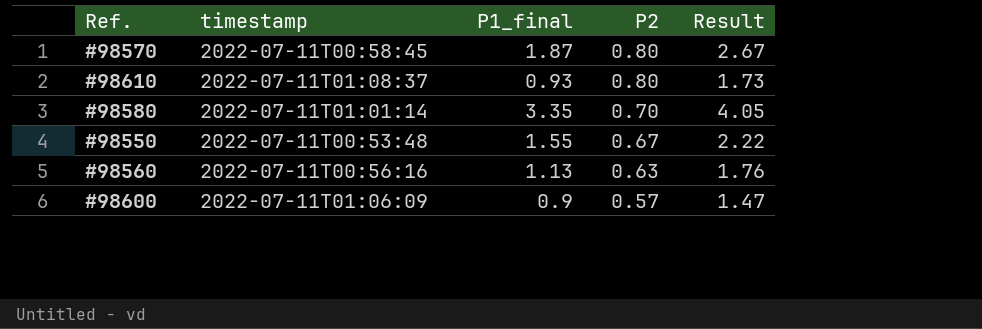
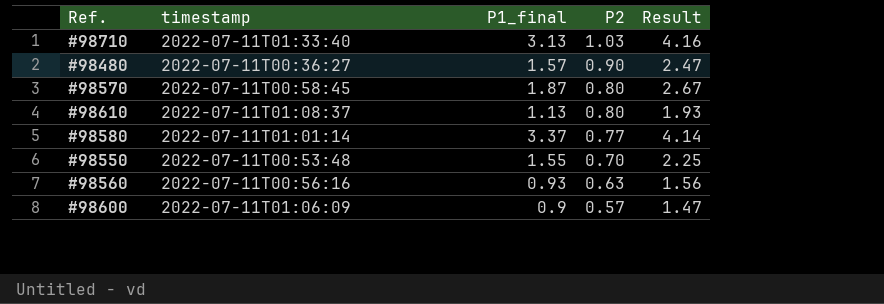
row #98710: none -> 2022-07-11T01:33:40 | 3.13 | 1.03 | 4.16
row #98480: none -> 2022-07-11T00:36:27 | 1.57 | 0.90 | 2.47
#98610 | P1_final: 0.93 -> 1.13
#98610 | Result: 1.73 -> 1.93
#98580 | P1_final: 3.35 -> 3.37
#98580 | P2: 0.70 -> 0.77
#98580 | Result: 4.05 -> 4.14
#98550 | P2: 0.67 -> 0.70
#98550 | Result: 2.22 -> 2.25
#98560 | P1_final: 1.13 -> 0.93
#98560 | Result: 1.76 -> 1.56

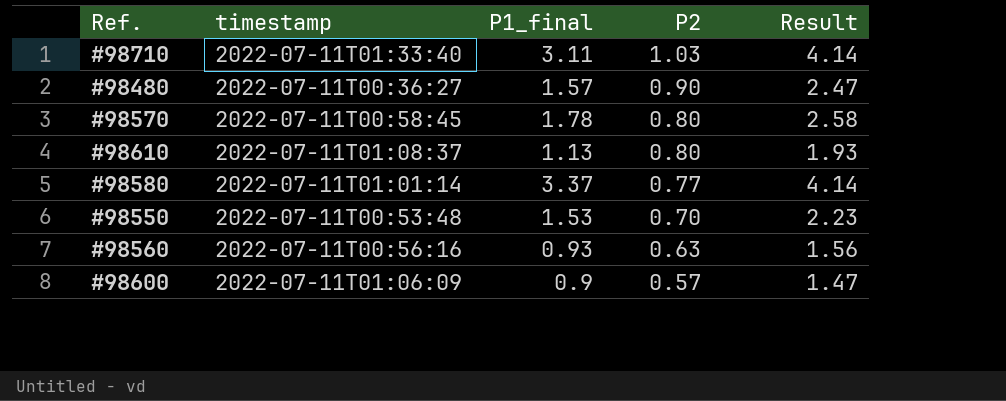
#98710 | P1_final: 3.13 -> 3.11
#98710 | Result: 4.16 -> 4.14
#98570 | P1_final: 1.87 -> 1.78
#98570 | Result: 2.67 -> 2.58
#98550 | P1_final: 1.55 -> 1.53
#98550 | Result: 2.25 -> 2.23

